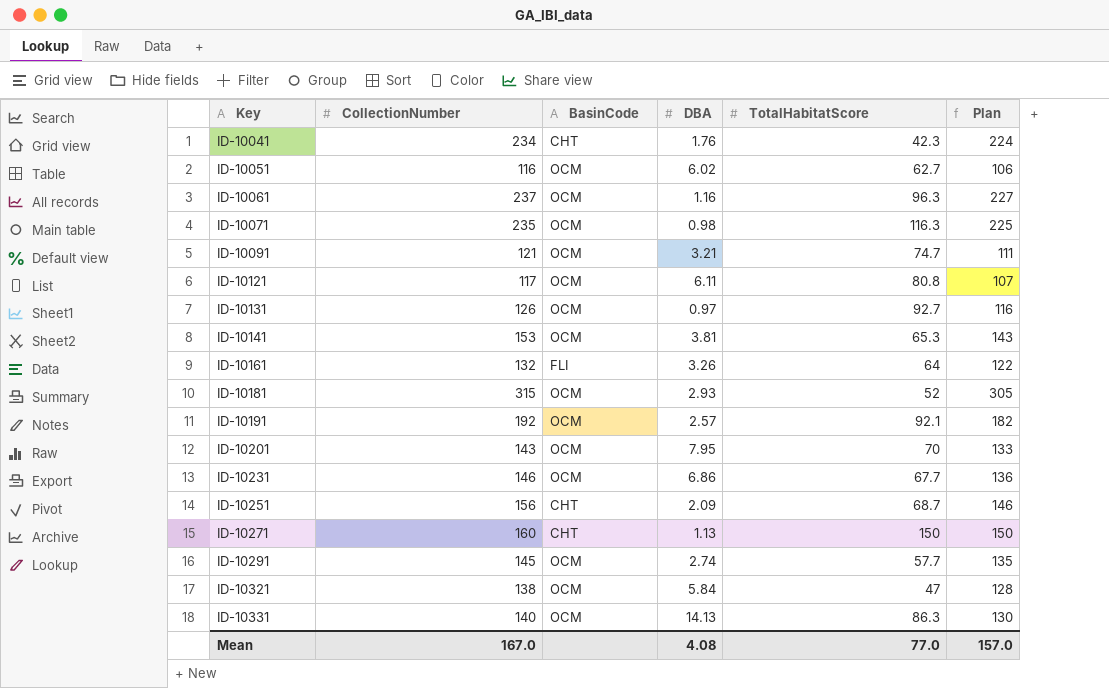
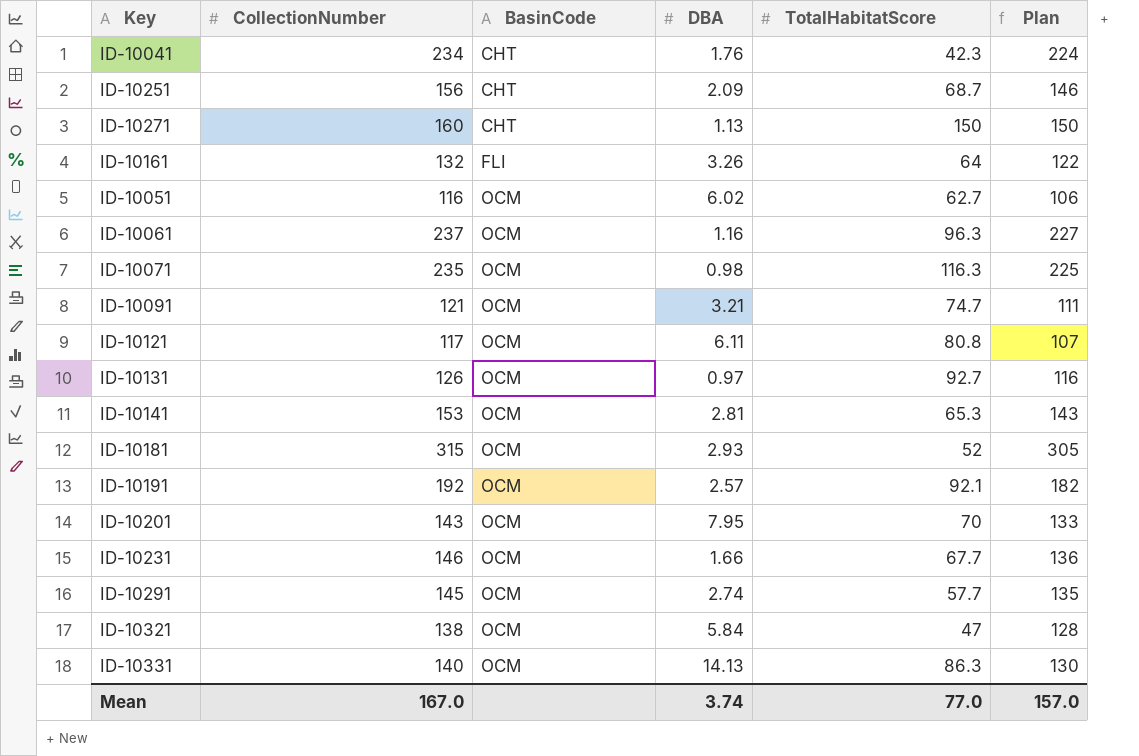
row order: Key ascending -> BasinCode ascending
ID-10141 | DBA: 3.81 -> 2.81
ID-10231 | DBA: 6.86 -> 1.66
Mean | DBA: 4.08 -> 3.74

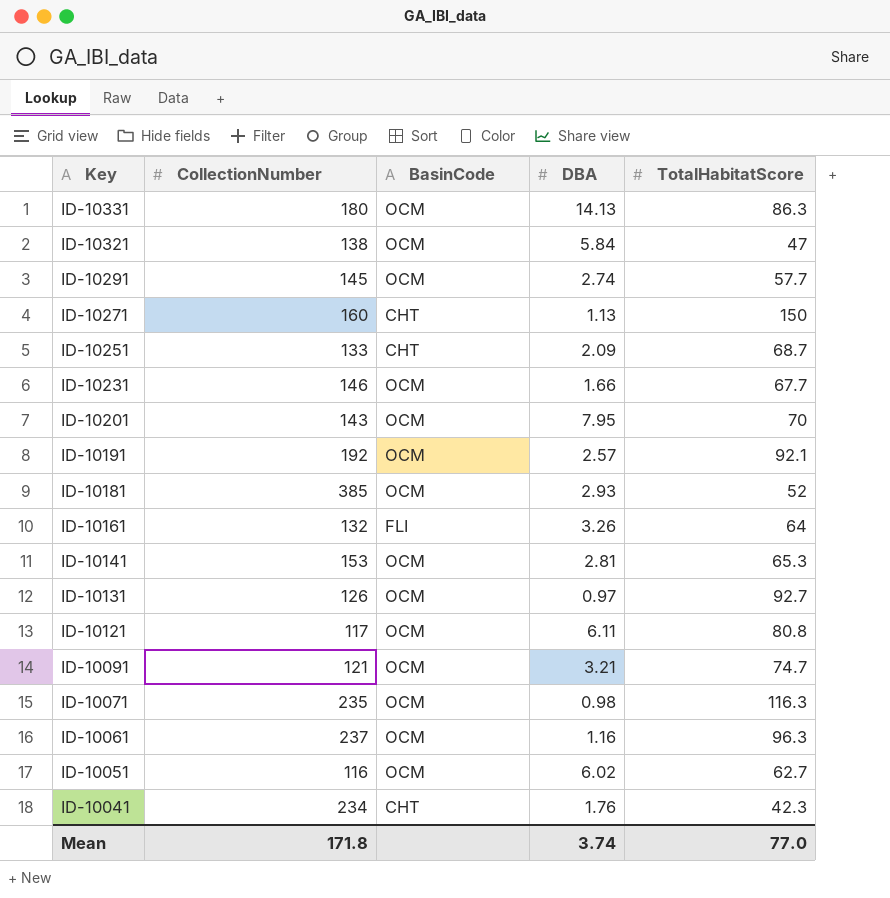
row order: BasinCode ascending -> Key descending
column Plan | formula: [CollectionNumber] - 10 -> none
ID-10331 | CollectionNumber: 140 -> 180
ID-10251 | CollectionNumber: 156 -> 133
ID-10181 | CollectionNumber: 315 -> 385
Mean | CollectionNumber: 167.0 -> 171.8

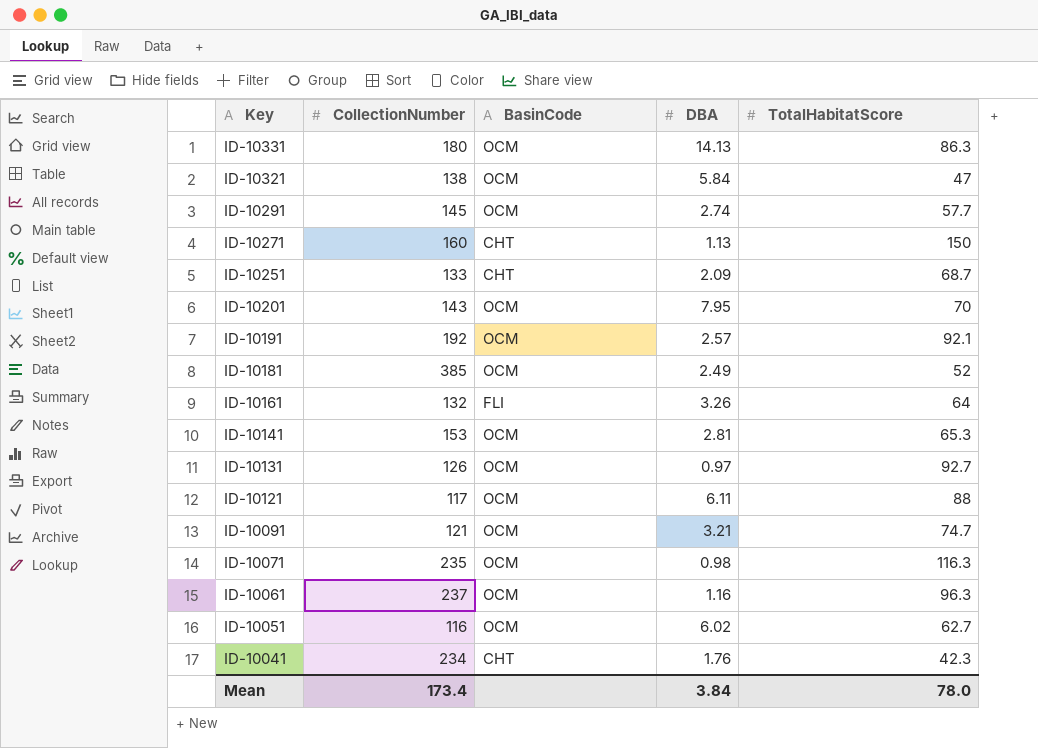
row ID-10231: 146 | OCM | 1.66 | 67.7 -> none
ID-10181 | DBA: 2.93 -> 2.49
ID-10121 | TotalHabitatScore: 80.8 -> 88
Mean | CollectionNumber: 171.8 -> 173.4
Mean | DBA: 3.74 -> 3.84
Mean | TotalHabitatScore: 77.0 -> 78.0

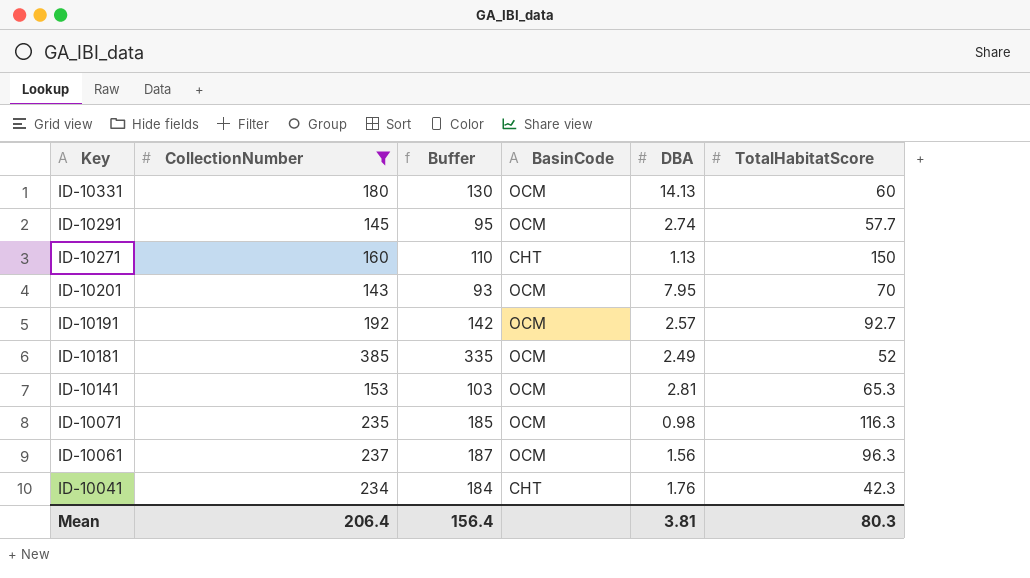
filter: none -> CollectionNumber >= 143
column Buffer | formula: none -> [CollectionNumber] - 50
ID-10331 | TotalHabitatScore: 86.3 -> 60
ID-10191 | TotalHabitatScore: 92.1 -> 92.7
ID-10061 | DBA: 1.16 -> 1.56
Mean | CollectionNumber: 173.4 -> 206.4
Mean | DBA: 3.84 -> 3.81
Mean | TotalHabitatScore: 78.0 -> 80.3

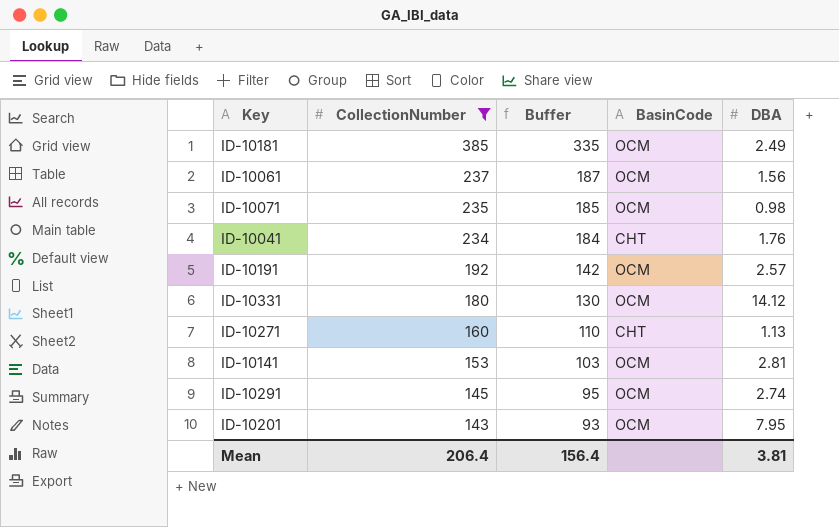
row order: Key descending -> CollectionNumber descending
column TotalHabitatScore | position: 6 -> none
ID-10331 | DBA: 14.13 -> 14.12

